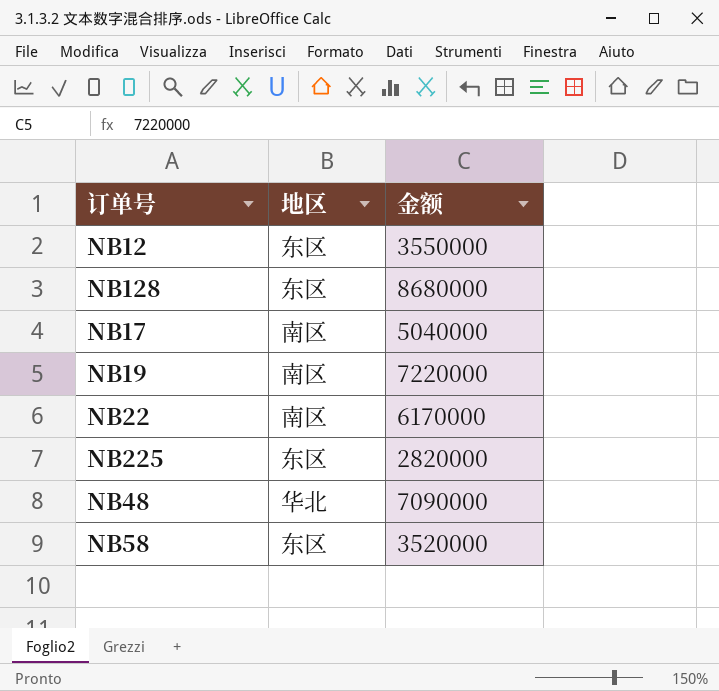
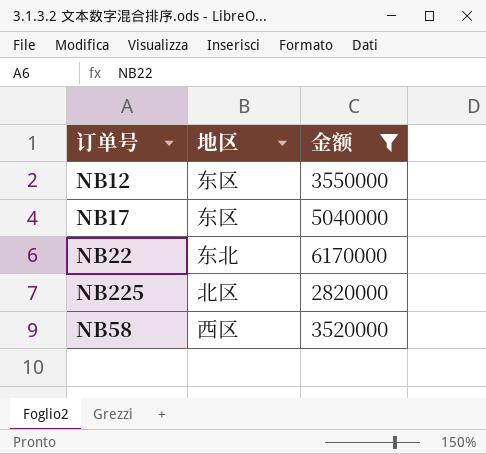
filter: none -> 金额 <= 6170000
NB17 | 地区: 南区 -> 东区
NB22 | 地区: 南区 -> 东北
NB225 | 地区: 东区 -> 北区
NB58 | 地区: 东区 -> 西区

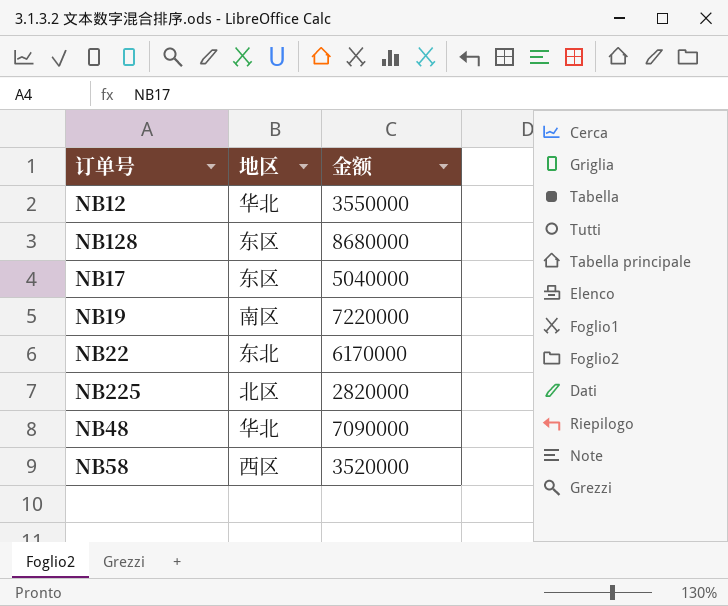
filter: 金额 <= 6170000 -> none
NB12 | 地区: 东区 -> 华北

